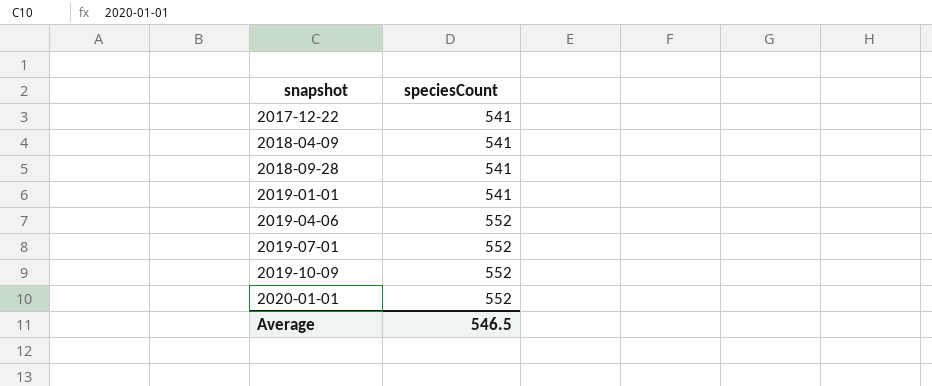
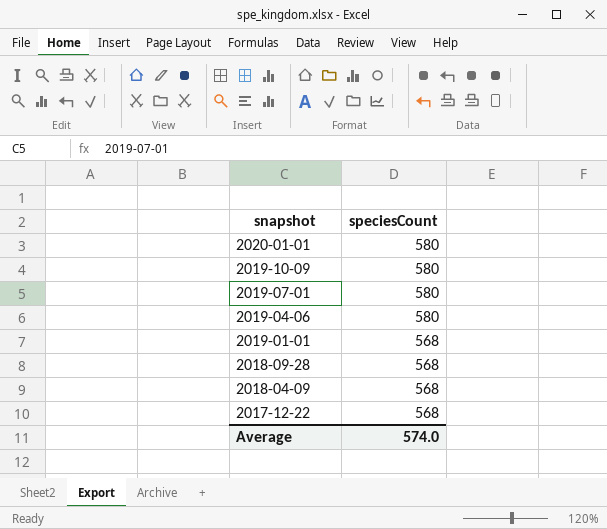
row order: snapshot ascending -> snapshot descending
2020-01-01 | speciesCount: 552 -> 580
2019-10-09 | speciesCount: 552 -> 580
2019-07-01 | speciesCount: 552 -> 580
2019-04-06 | speciesCount: 552 -> 580
2019-01-01 | speciesCount: 541 -> 568
2018-09-28 | speciesCount: 541 -> 568
2018-04-09 | speciesCount: 541 -> 568
2017-12-22 | speciesCount: 541 -> 568
Average | speciesCount: 546.5 -> 574.0

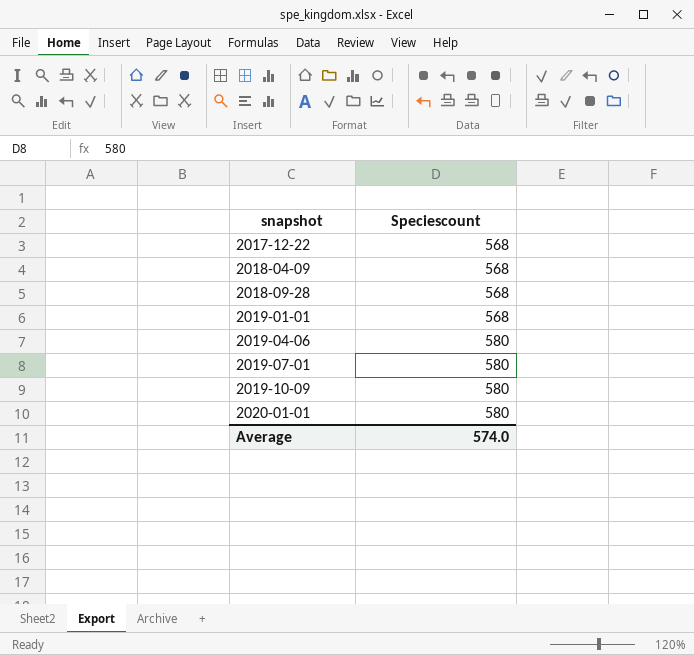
row order: snapshot descending -> snapshot ascending
column name: speciesCount -> Speciescount

